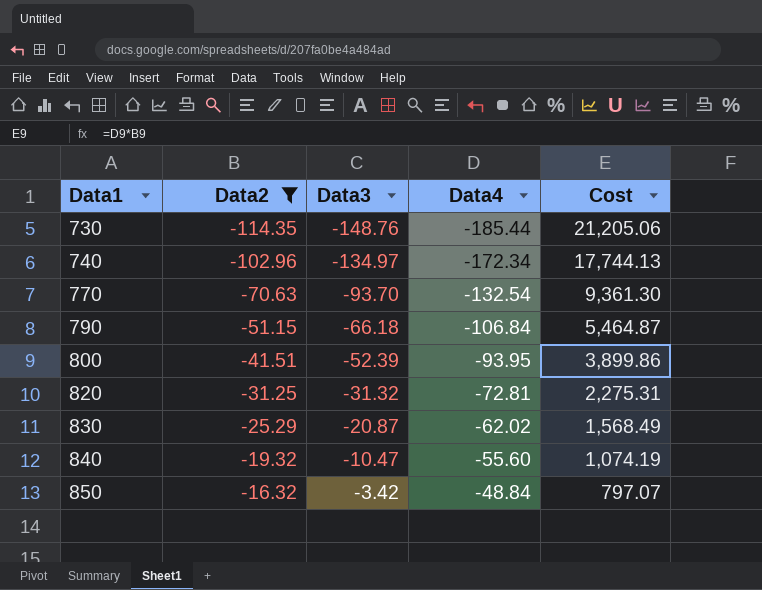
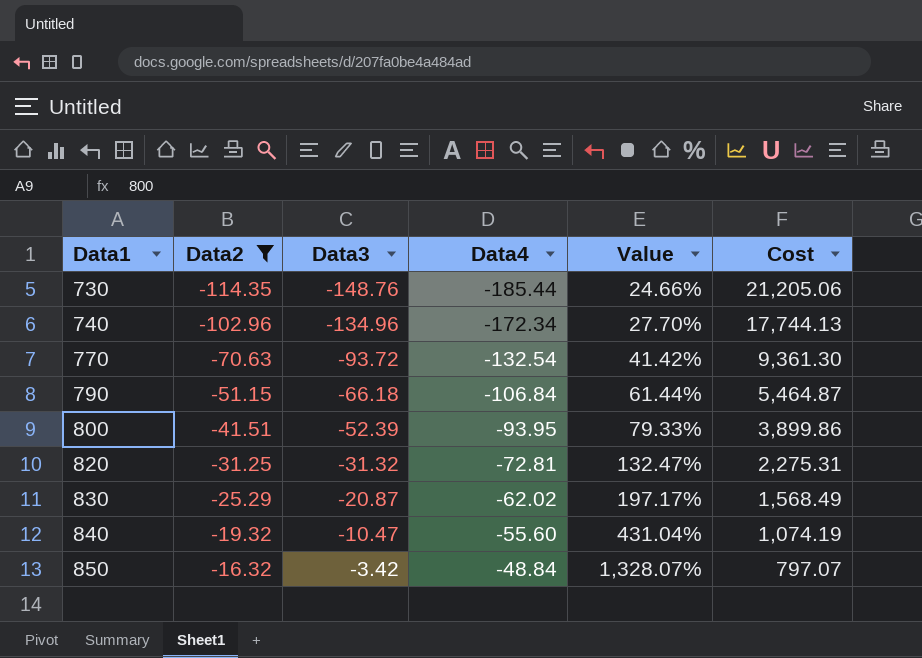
column Value | formula: none -> ([Data4] - [Data3]) / [Data3]
740 | Data3: -134.97 -> -134.96
770 | Data3: -93.70 -> -93.72

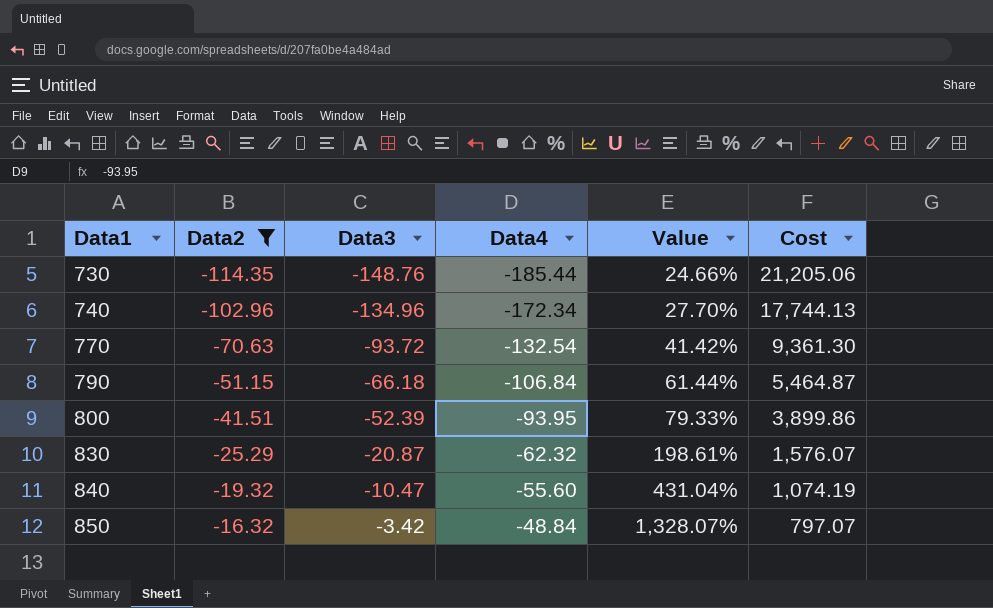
row 820: -31.25 | -31.32 | -72.81 | 132.47% | 2,275.31 -> none
830 | Data4: -62.02 -> -62.32
830 | Value: 197.17% -> 198.61%
830 | Cost: 1,568.49 -> 1,576.07

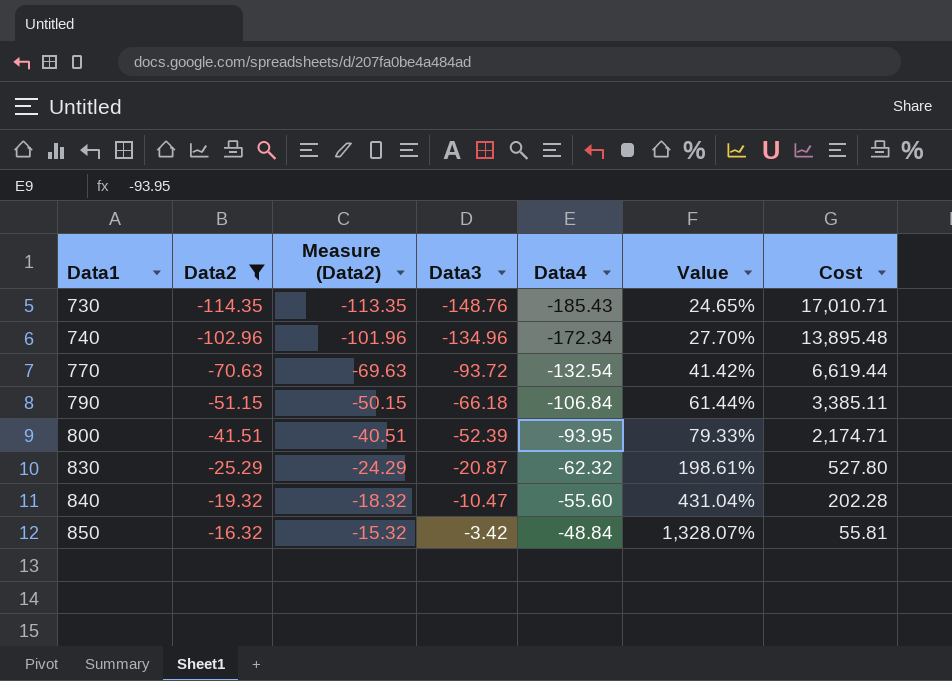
column Measure (Data2) | formula: none -> [Data2] + 1
column Cost | formula: [Data2] * [Data4] -> [Data2] * [Data3]
730 | Data4: -185.44 -> -185.43
730 | Value: 24.66% -> 24.65%

